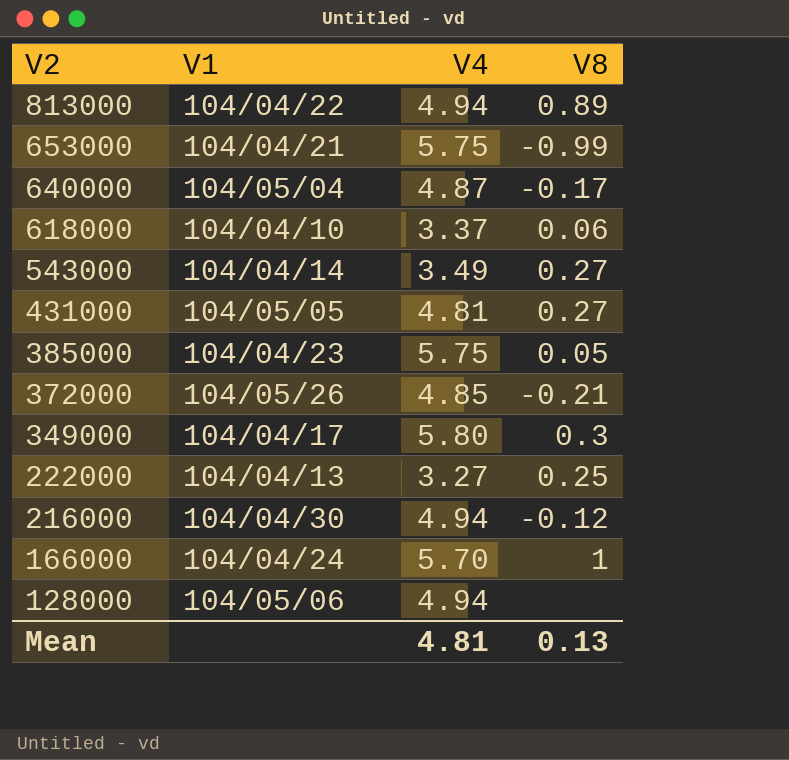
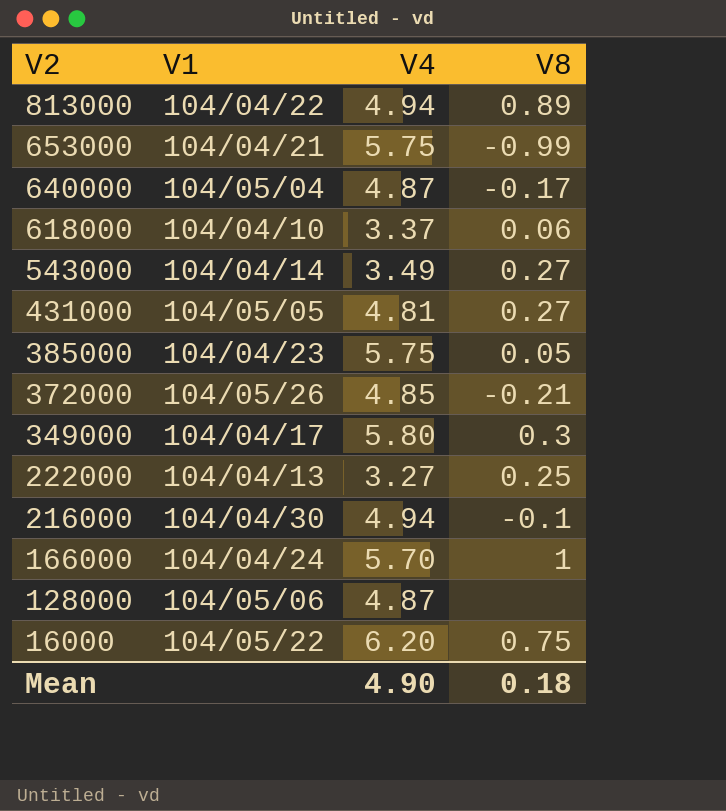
216000 | V8: -0.12 -> -0.1
128000 | V4: 4.94 -> 4.87
row 16000: none -> 104/05/22 | 6.20 | 0.75
Mean | V4: 4.81 -> 4.90
Mean | V8: 0.13 -> 0.18

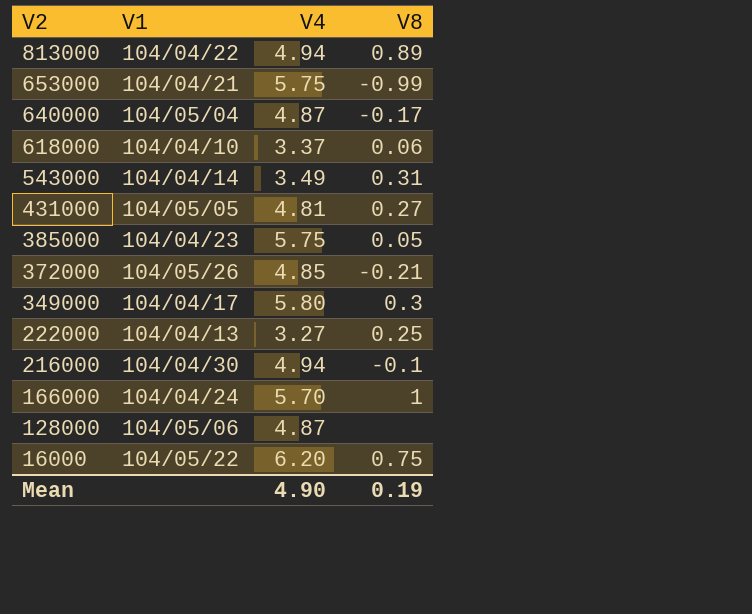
543000 | V8: 0.27 -> 0.31
Mean | V8: 0.18 -> 0.19

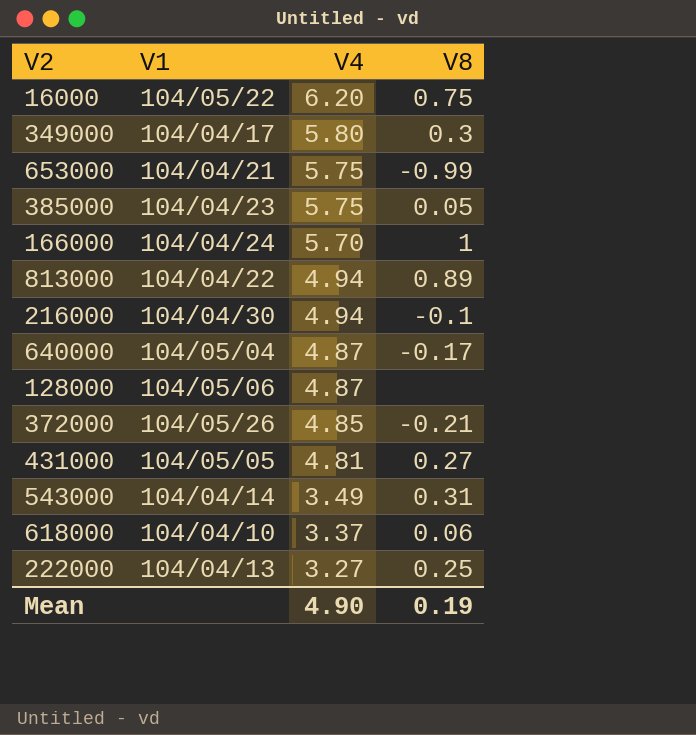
row order: V2 descending -> V4 descending

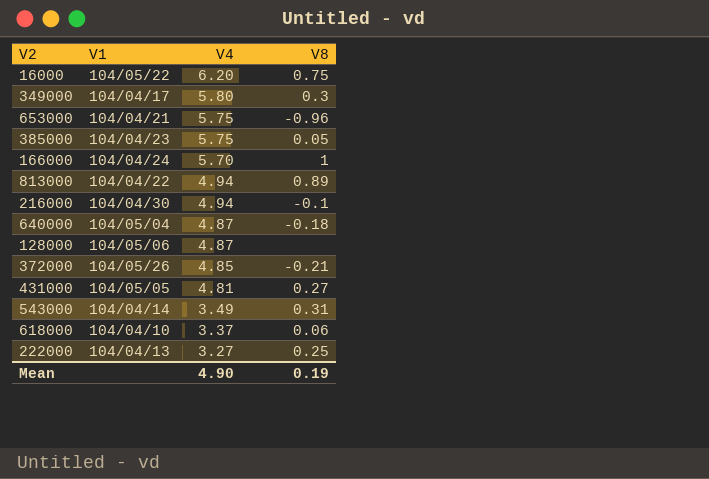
653000 | V8: -0.99 -> -0.96
640000 | V8: -0.17 -> -0.18

